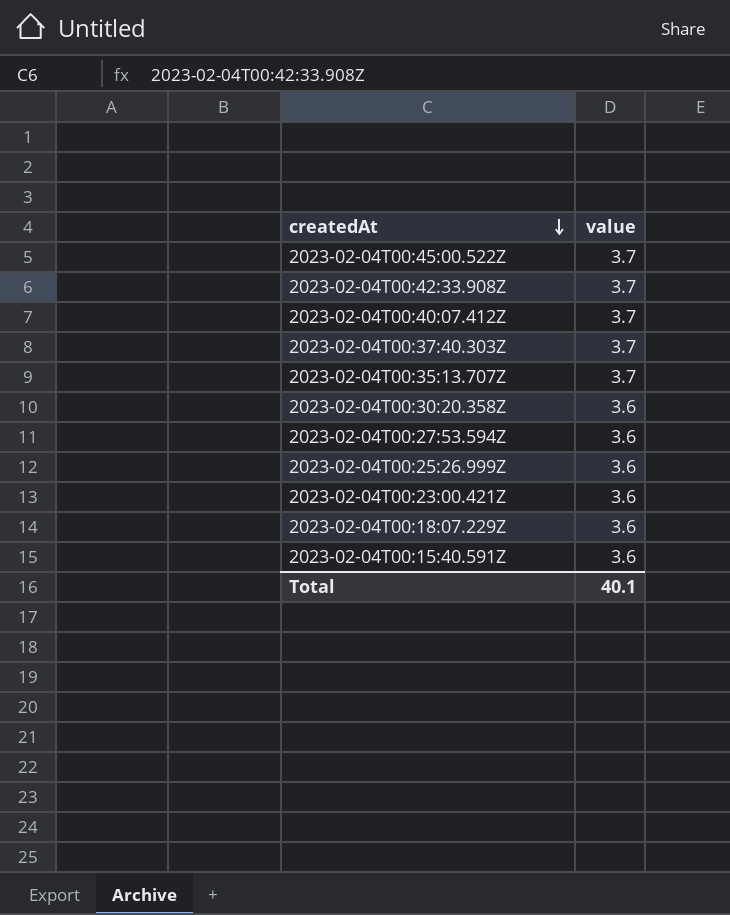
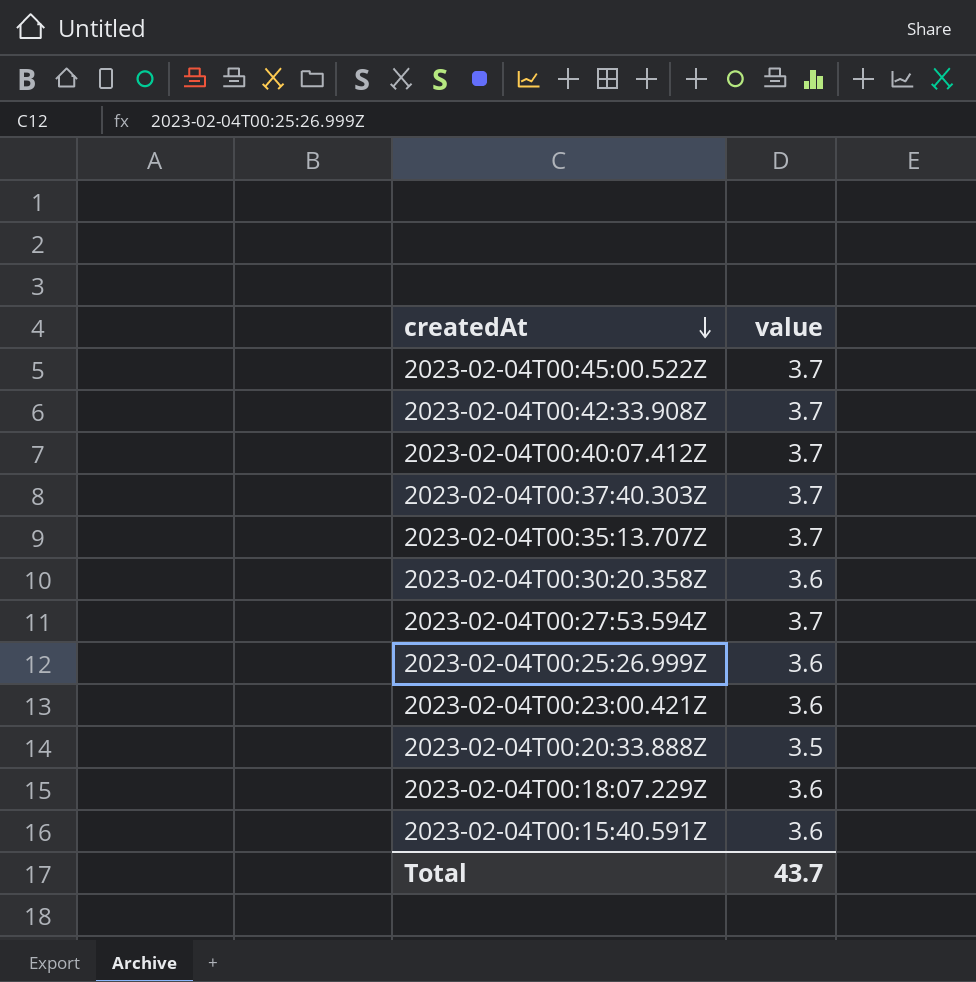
2023-02-04T00:27:53.594Z | value: 3.6 -> 3.7
row 2023-02-04T00:20:33.888Z: none -> 3.5
Total | value: 40.1 -> 43.7

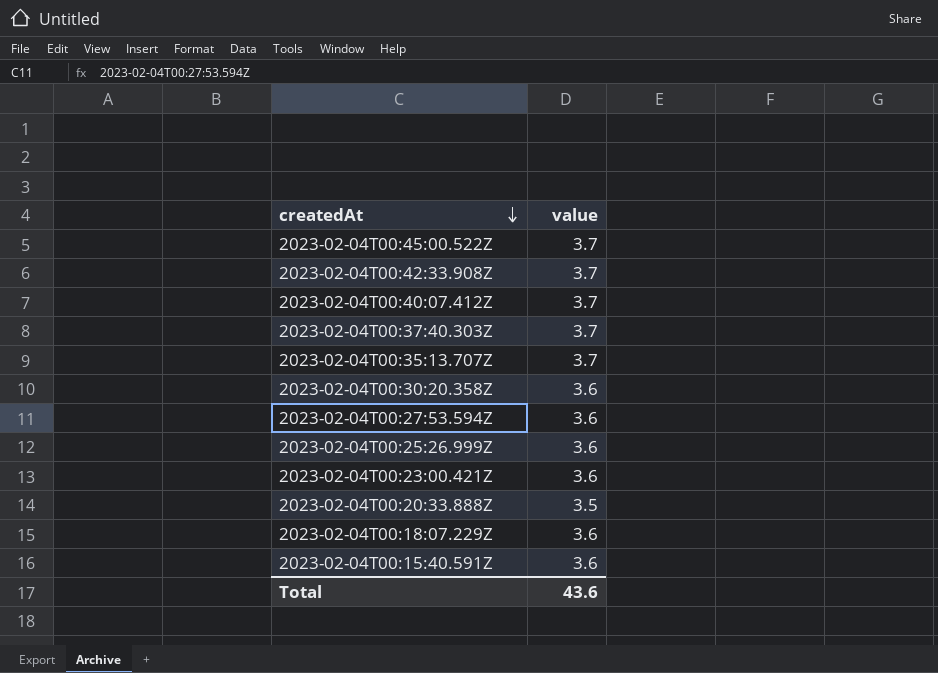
2023-02-04T00:27:53.594Z | value: 3.7 -> 3.6
Total | value: 43.7 -> 43.6

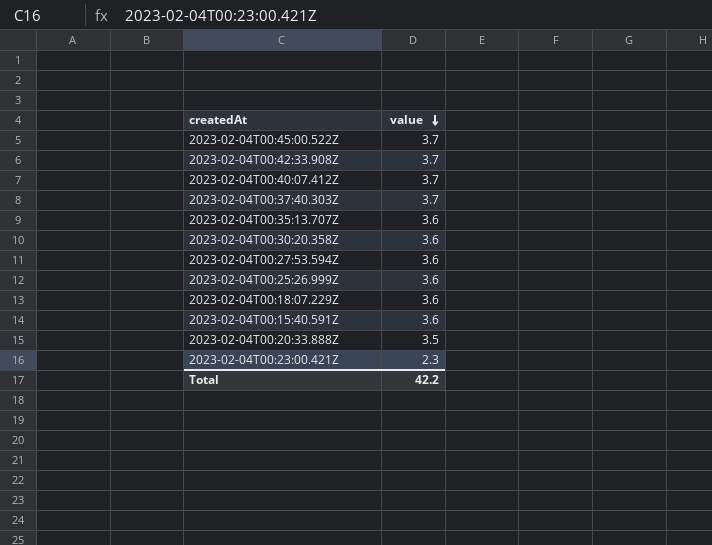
row order: createdAt descending -> value descending
2023-02-04T00:35:13.707Z | value: 3.7 -> 3.6
2023-02-04T00:23:00.421Z | value: 3.6 -> 2.3
Total | value: 43.6 -> 42.2

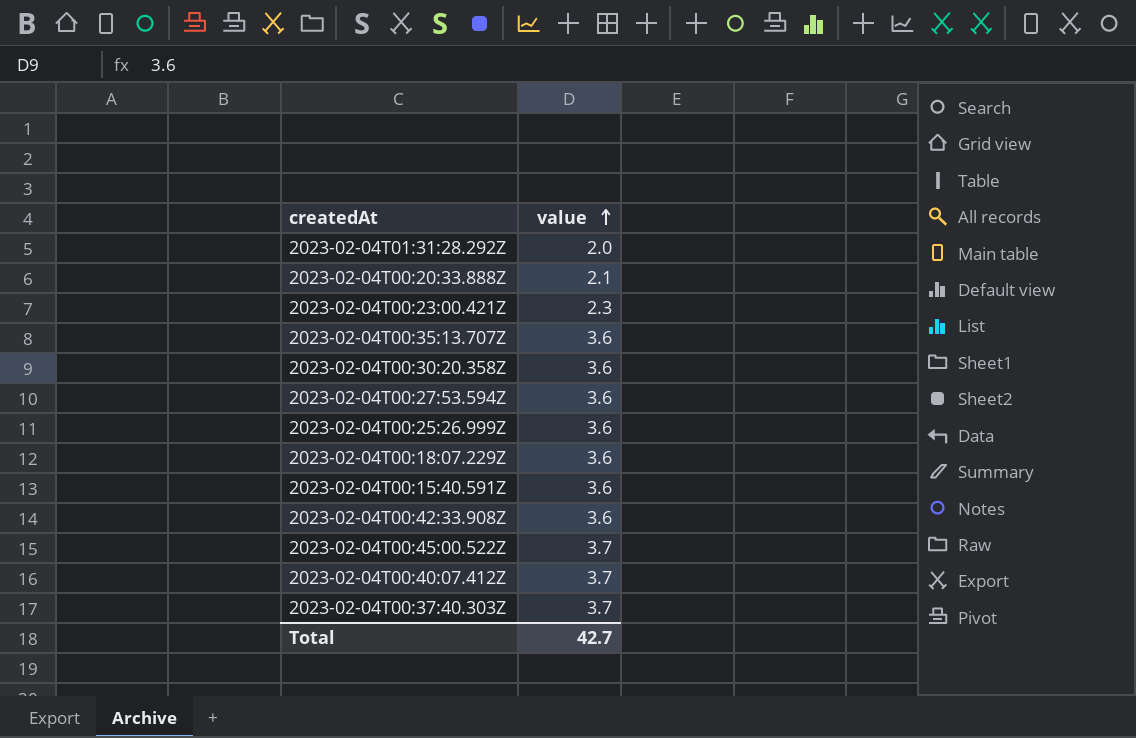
row order: value descending -> value ascending
row 2023-02-04T01:31:28.292Z: none -> 2.0
2023-02-04T00:20:33.888Z | value: 3.5 -> 2.1
2023-02-04T00:42:33.908Z | value: 3.7 -> 3.6
Total | value: 42.2 -> 42.7

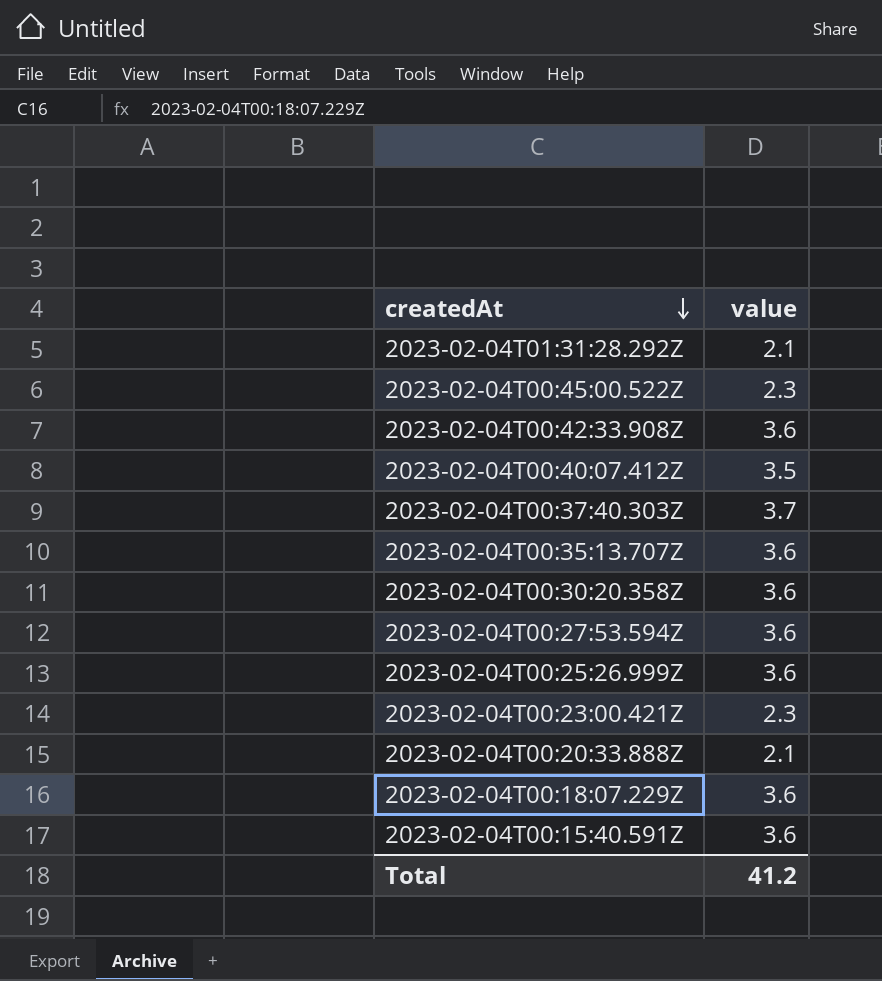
row order: value ascending -> createdAt descending
2023-02-04T01:31:28.292Z | value: 2.0 -> 2.1
2023-02-04T00:45:00.522Z | value: 3.7 -> 2.3
2023-02-04T00:40:07.412Z | value: 3.7 -> 3.5
Total | value: 42.7 -> 41.2

